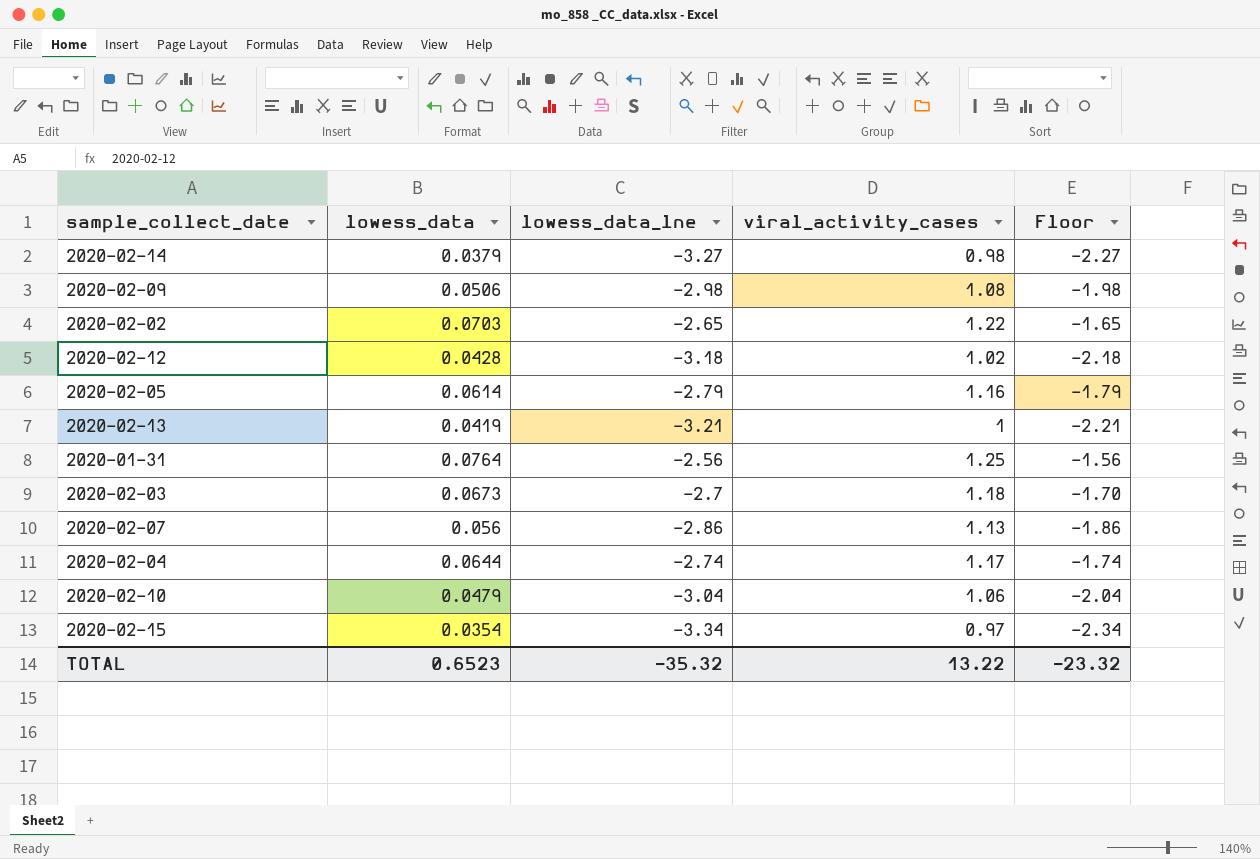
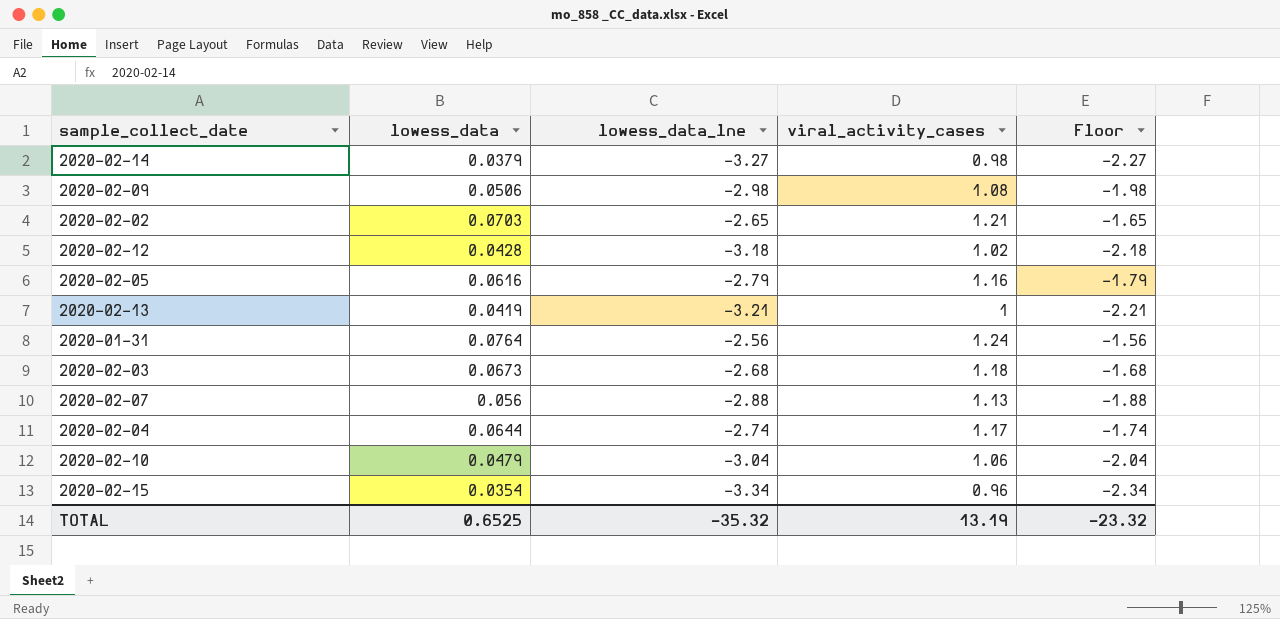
2020-02-02 | viral_activity_cases: 1.22 -> 1.21
2020-02-05 | lowess_data: 0.0614 -> 0.0616
2020-01-31 | viral_activity_cases: 1.25 -> 1.24
2020-02-03 | lowess_data_lne: -2.7 -> -2.68
2020-02-03 | Floor: -1.70 -> -1.68
2020-02-07 | lowess_data_lne: -2.86 -> -2.88
2020-02-07 | Floor: -1.86 -> -1.88
2020-02-15 | viral_activity_cases: 0.97 -> 0.96
TOTAL | lowess_data: 0.6523 -> 0.6525
TOTAL | viral_activity_cases: 13.22 -> 13.19

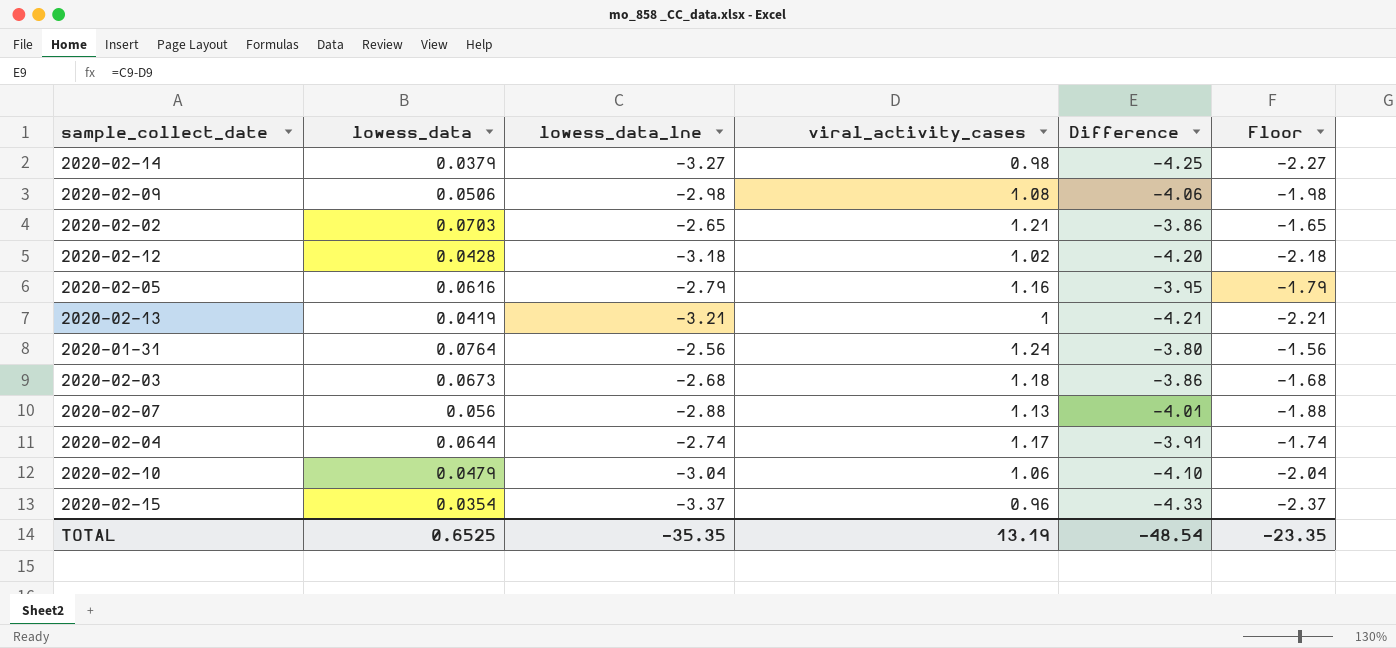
column Difference | formula: none -> [lowess_data_lne] - [viral_activity_cases]
2020-02-15 | lowess_data_lne: -3.34 -> -3.37
2020-02-15 | Floor: -2.34 -> -2.37
TOTAL | lowess_data_lne: -35.32 -> -35.35
TOTAL | Floor: -23.32 -> -23.35

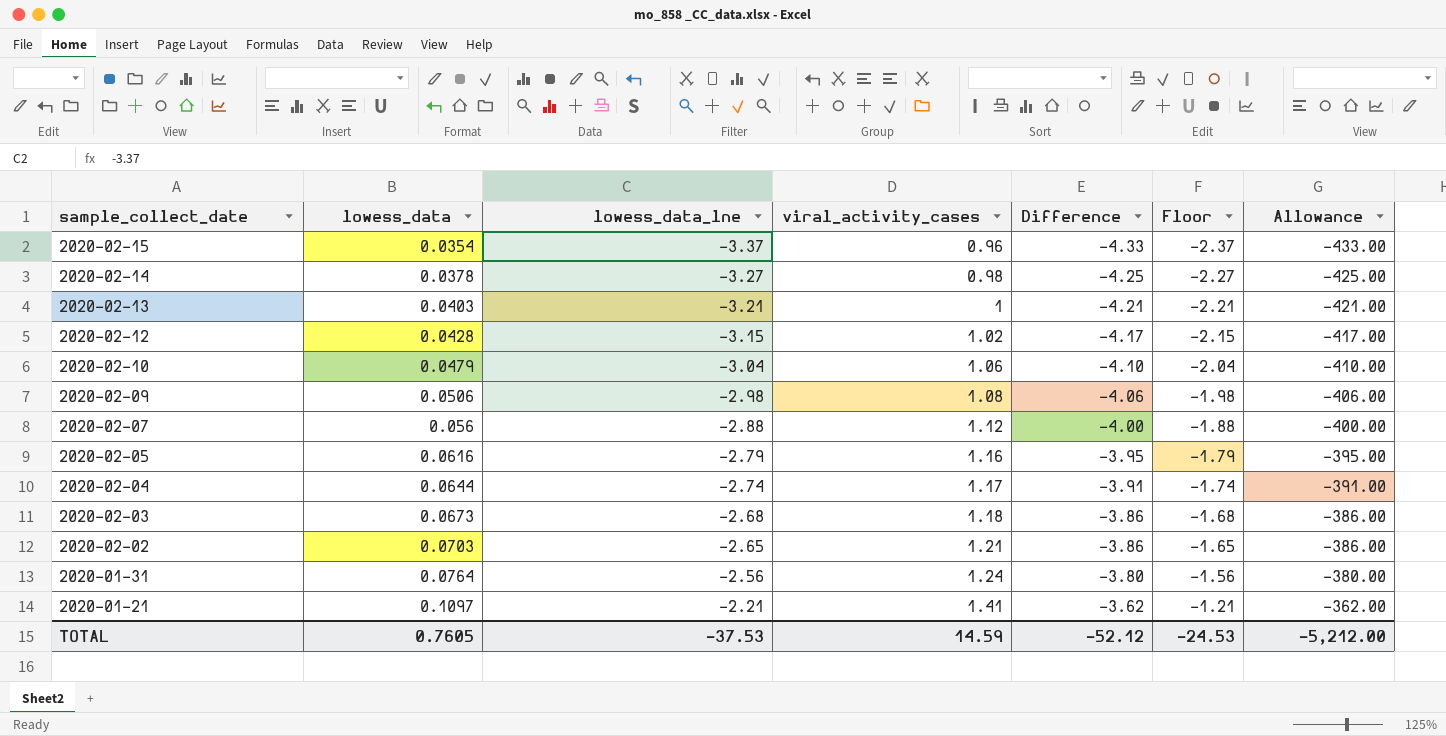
row order: none -> sample_collect_date descending
column Allowance | formula: none -> [Difference] * 100
2020-02-14 | lowess_data: 0.0379 -> 0.0378
2020-02-13 | lowess_data: 0.0419 -> 0.0403
2020-02-12 | lowess_data_lne: -3.18 -> -3.15
2020-02-12 | Difference: -4.20 -> -4.17
2020-02-12 | Floor: -2.18 -> -2.15
2020-02-07 | viral_activity_cases: 1.13 -> 1.12
2020-02-07 | Difference: -4.01 -> -4.00
row 2020-01-21: none -> 0.1097 | -2.21 | 1.41 | -3.62 | -1.21 | -362.00
TOTAL | lowess_data: 0.6525 -> 0.7605
TOTAL | lowess_data_lne: -35.35 -> -37.53
TOTAL | viral_activity_cases: 13.19 -> 14.59
TOTAL | Difference: -48.54 -> -52.12
TOTAL | Floor: -23.35 -> -24.53

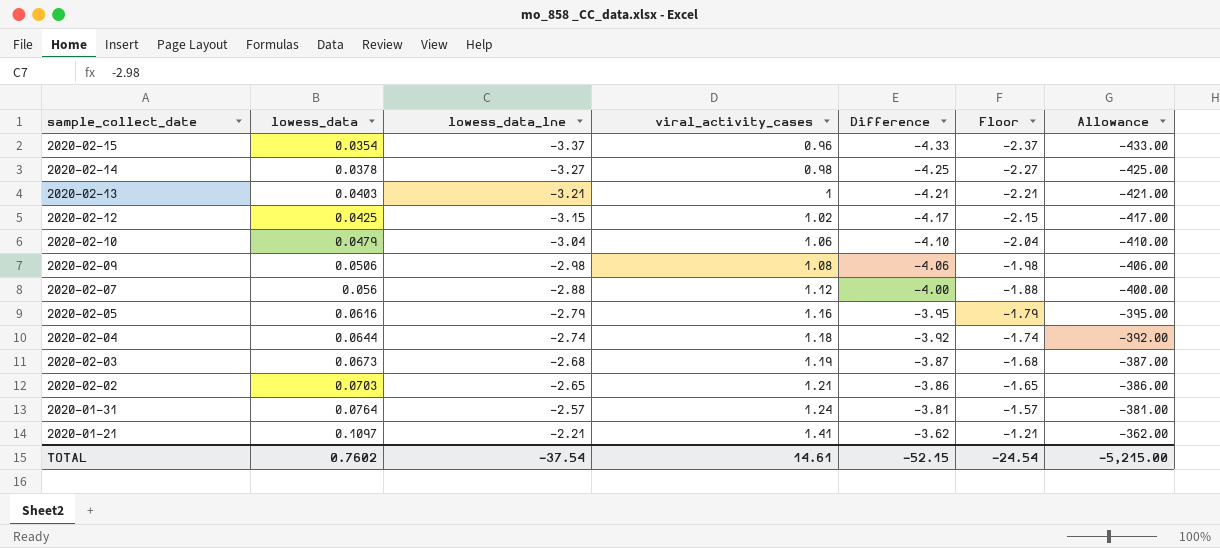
2020-02-12 | lowess_data: 0.0428 -> 0.0425
2020-02-04 | viral_activity_cases: 1.17 -> 1.18
2020-02-04 | Difference: -3.91 -> -3.92
2020-02-04 | Allowance: -391.00 -> -392.00
2020-02-03 | viral_activity_cases: 1.18 -> 1.19
2020-02-03 | Difference: -3.86 -> -3.87
2020-02-03 | Allowance: -386.00 -> -387.00
2020-01-31 | lowess_data_lne: -2.56 -> -2.57
2020-01-31 | Difference: -3.80 -> -3.81
2020-01-31 | Floor: -1.56 -> -1.57
2020-01-31 | Allowance: -380.00 -> -381.00
TOTAL | lowess_data: 0.7605 -> 0.7602
TOTAL | lowess_data_lne: -37.53 -> -37.54
TOTAL | viral_activity_cases: 14.59 -> 14.61
TOTAL | Difference: -52.12 -> -52.15
TOTAL | Floor: -24.53 -> -24.54
TOTAL | Allowance: -5,212.00 -> -5,215.00

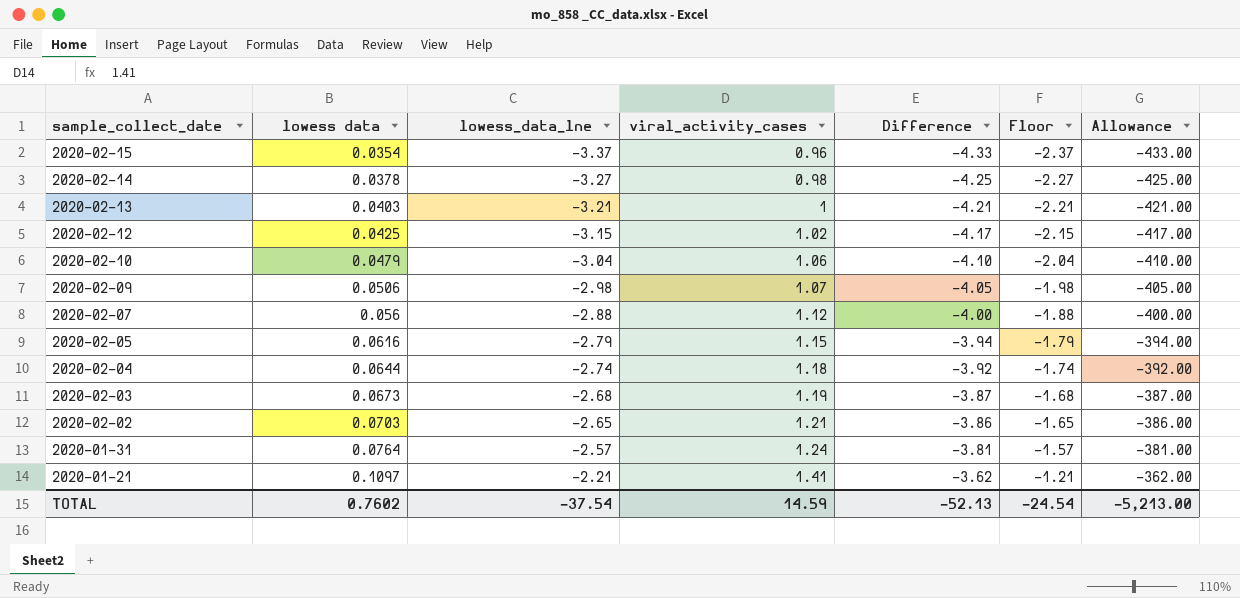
column name: lowess_data -> lowess data
2020-02-09 | viral_activity_cases: 1.08 -> 1.07
2020-02-09 | Difference: -4.06 -> -4.05
2020-02-09 | Allowance: -406.00 -> -405.00
2020-02-05 | viral_activity_cases: 1.16 -> 1.15
2020-02-05 | Difference: -3.95 -> -3.94
2020-02-05 | Allowance: -395.00 -> -394.00
TOTAL | viral_activity_cases: 14.61 -> 14.59
TOTAL | Difference: -52.15 -> -52.13
TOTAL | Allowance: -5,215.00 -> -5,213.00

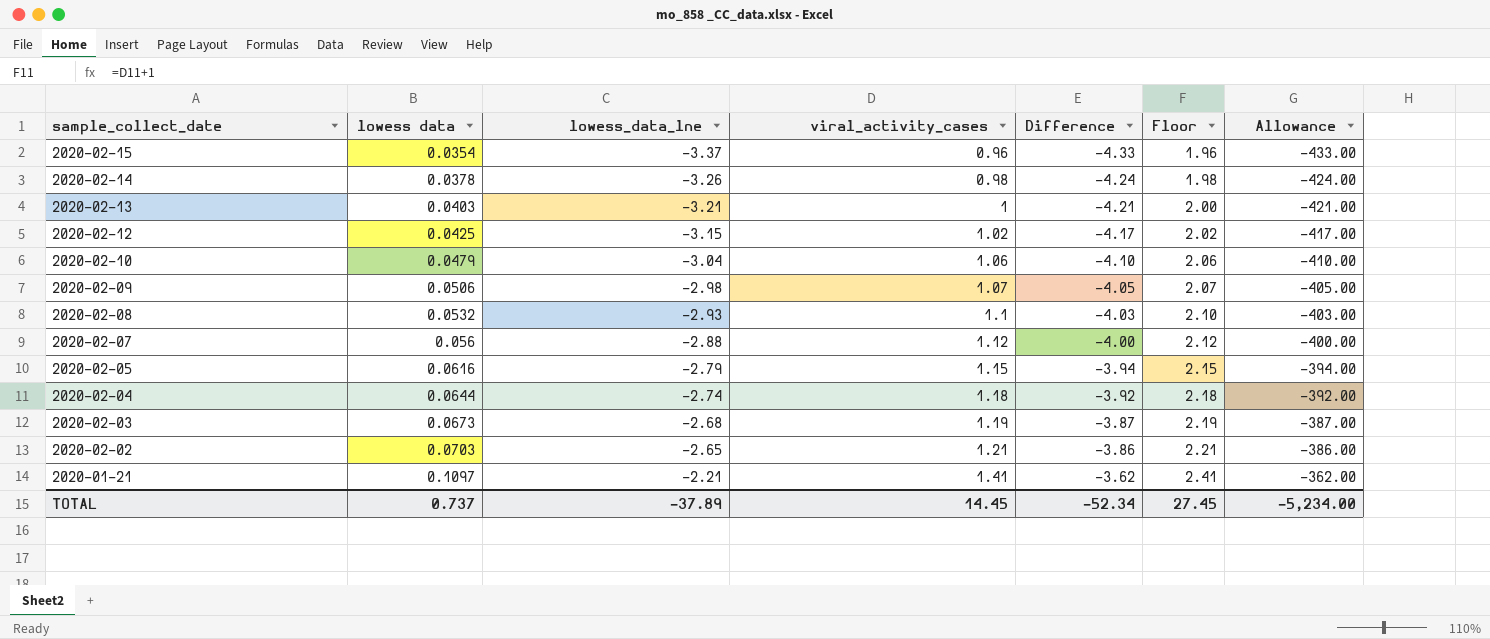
column Floor | formula: [lowess_data_lne] + 1 -> [viral_activity_cases] + 1
row 2020-01-31: 0.0764 | -2.57 | 1.24 | -3.81 | -1.57 | -381.00 -> none
2020-02-14 | lowess_data_lne: -3.27 -> -3.26
2020-02-14 | Difference: -4.25 -> -4.24
2020-02-14 | Allowance: -425.00 -> -424.00
row 2020-02-08: none -> 0.0532 | -2.93 | 1.1 | -4.03 | 2.10 | -403.00
TOTAL | lowess data: 0.7602 -> 0.737
TOTAL | lowess_data_lne: -37.54 -> -37.89
TOTAL | viral_activity_cases: 14.59 -> 14.45
TOTAL | Difference: -52.13 -> -52.34
TOTAL | Floor: -24.54 -> 27.45
TOTAL | Allowance: -5,213.00 -> -5,234.00

